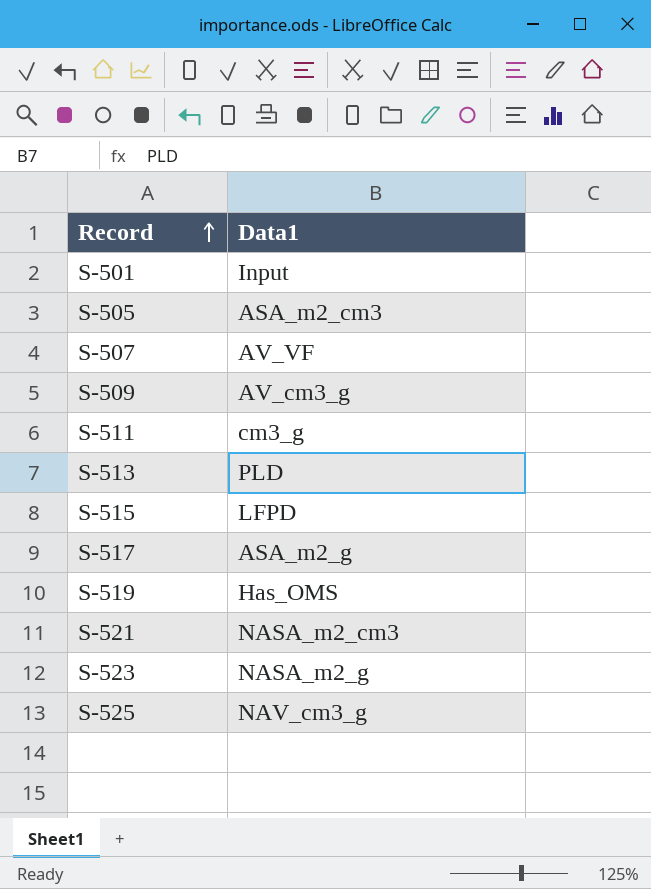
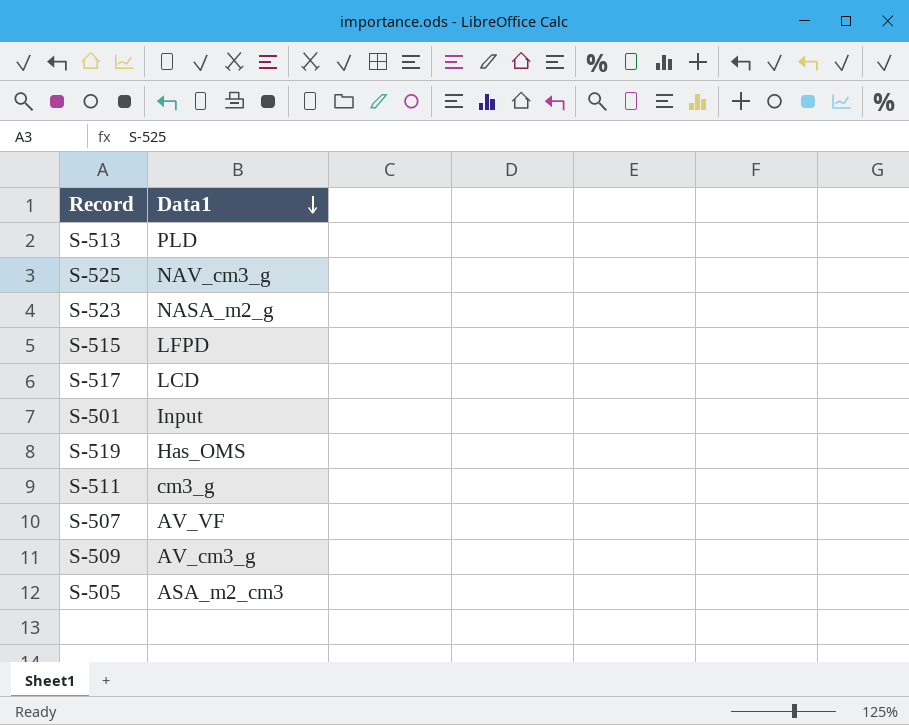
row order: Record ascending -> Data1 descending
row S-521: NASA_m2_cm3 -> none
S-517 | Data1: ASA_m2_g -> LCD

